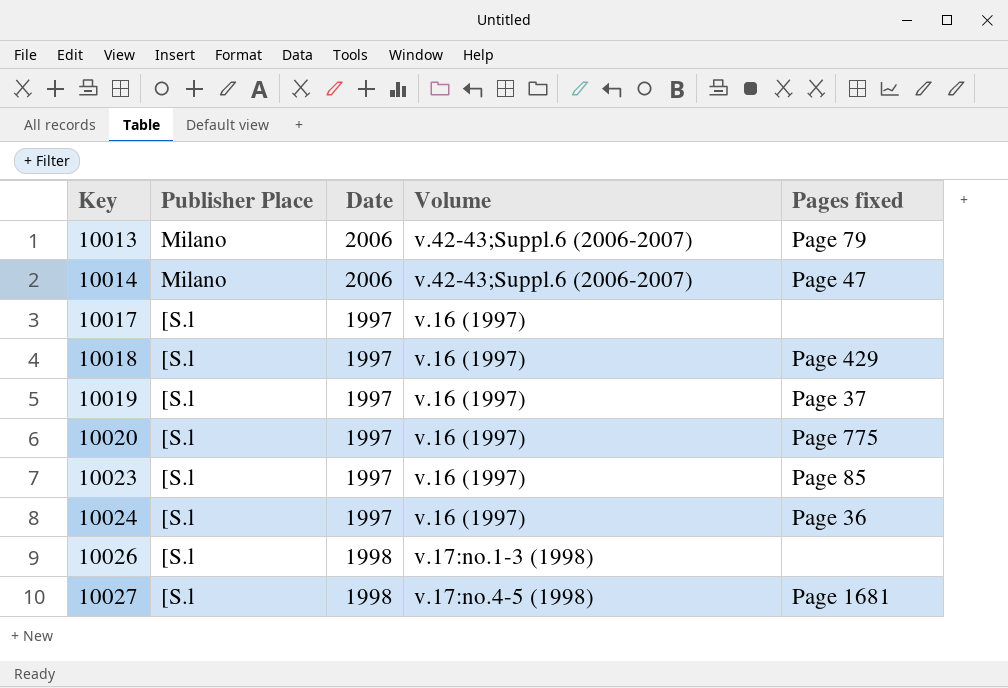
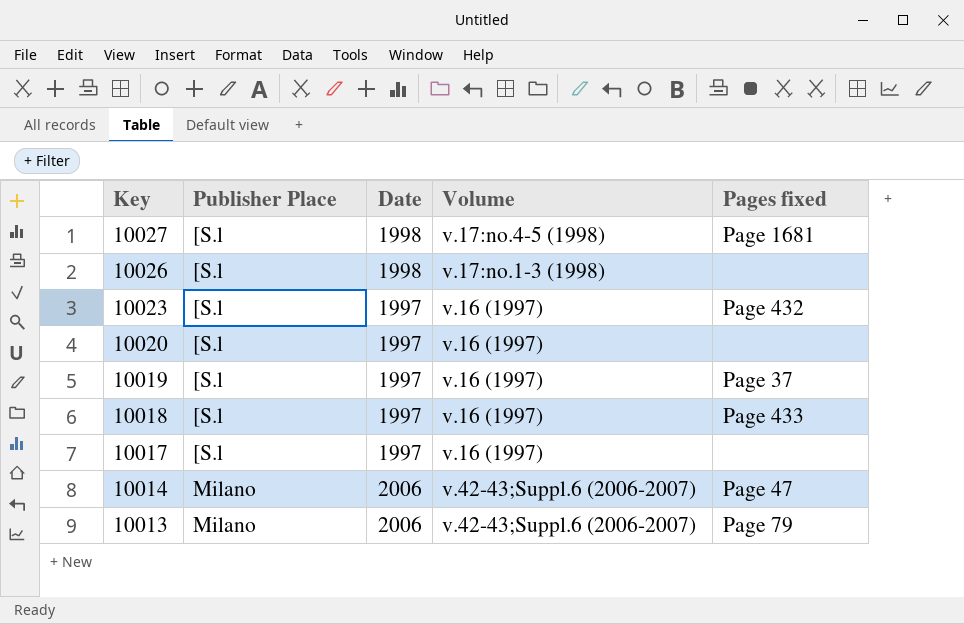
row order: Key ascending -> Key descending
row 10024: [S.l | 1997 | v.16 (1997) | Page 36 -> none
10023 | Pages fixed: Page 85 -> Page 432
10020 | Pages fixed: Page 775 -> none
10018 | Pages fixed: Page 429 -> Page 433

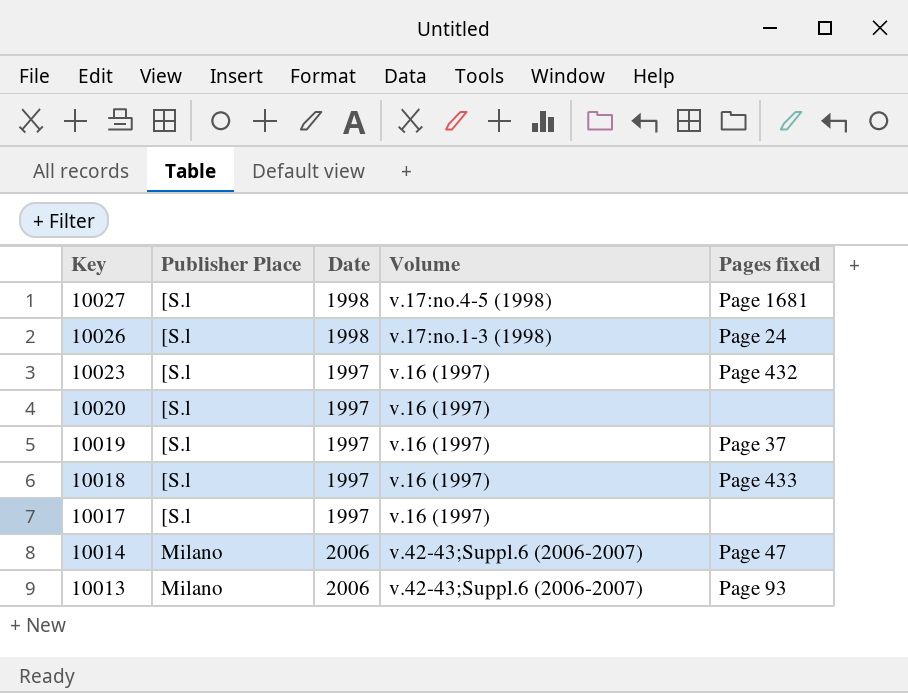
10026 | Pages fixed: none -> Page 24
10013 | Pages fixed: Page 79 -> Page 93

